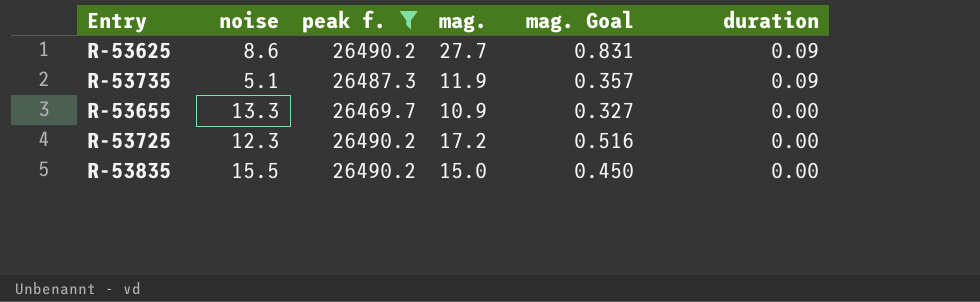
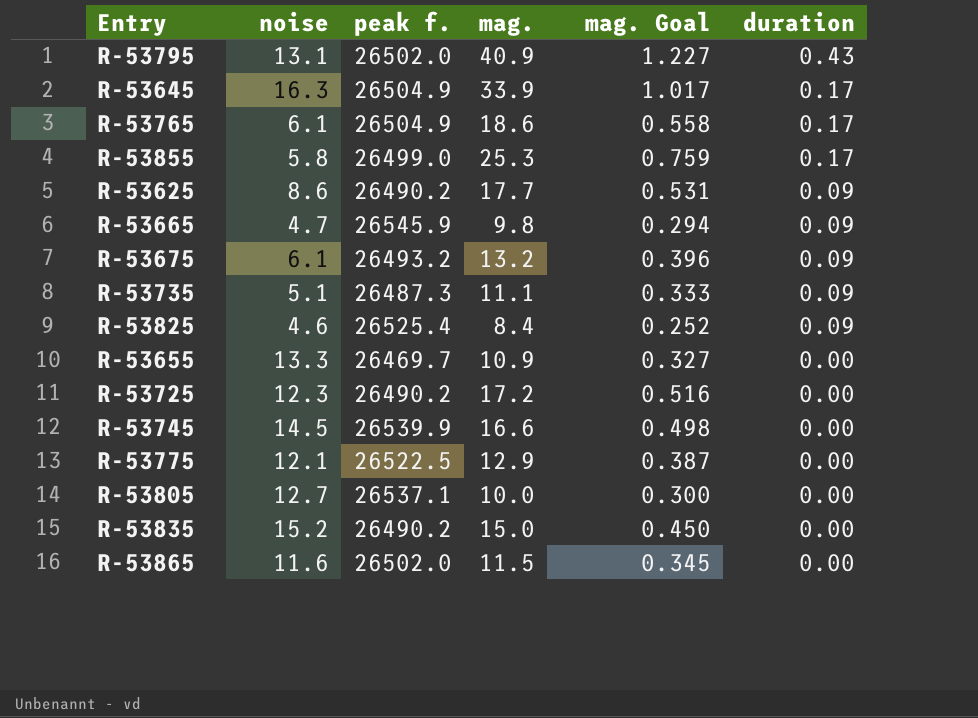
filter: peak f. <= 26490.2 -> none
R-53625 | mag.: 27.7 -> 17.7
R-53625 | mag. Goal: 0.831 -> 0.531
R-53735 | mag.: 11.9 -> 11.1
R-53735 | mag. Goal: 0.357 -> 0.333
R-53835 | noise: 15.5 -> 15.2

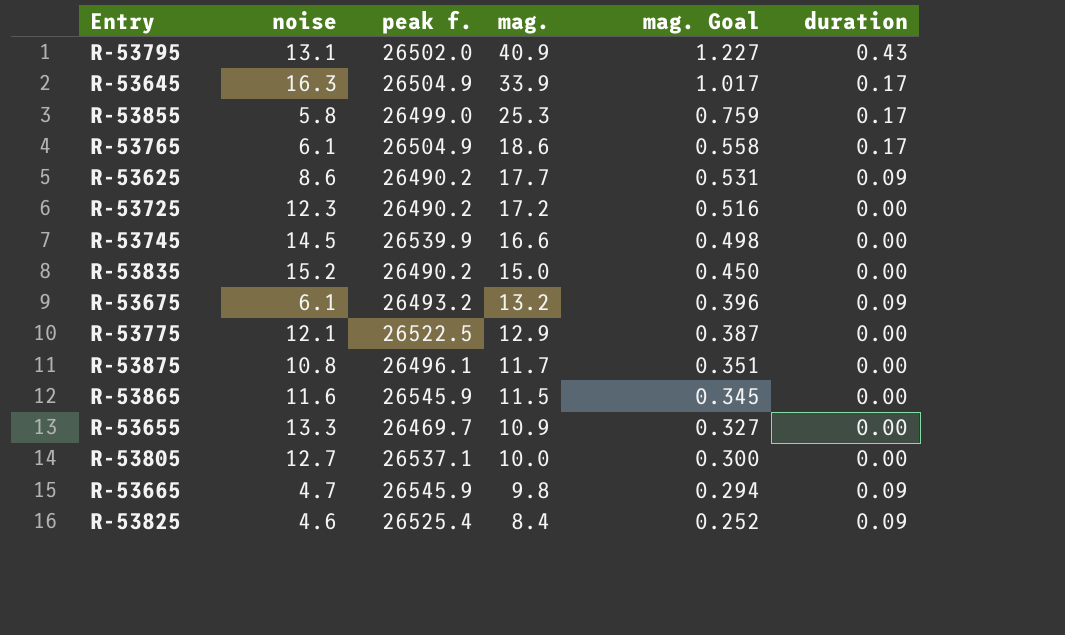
row order: duration descending -> mag. descending
row R-53735: 5.1 | 26487.3 | 11.1 | 0.333 | 0.09 -> none
row R-53875: none -> 10.8 | 26496.1 | 11.7 | 0.351 | 0.00
R-53865 | peak f.: 26502.0 -> 26545.9

